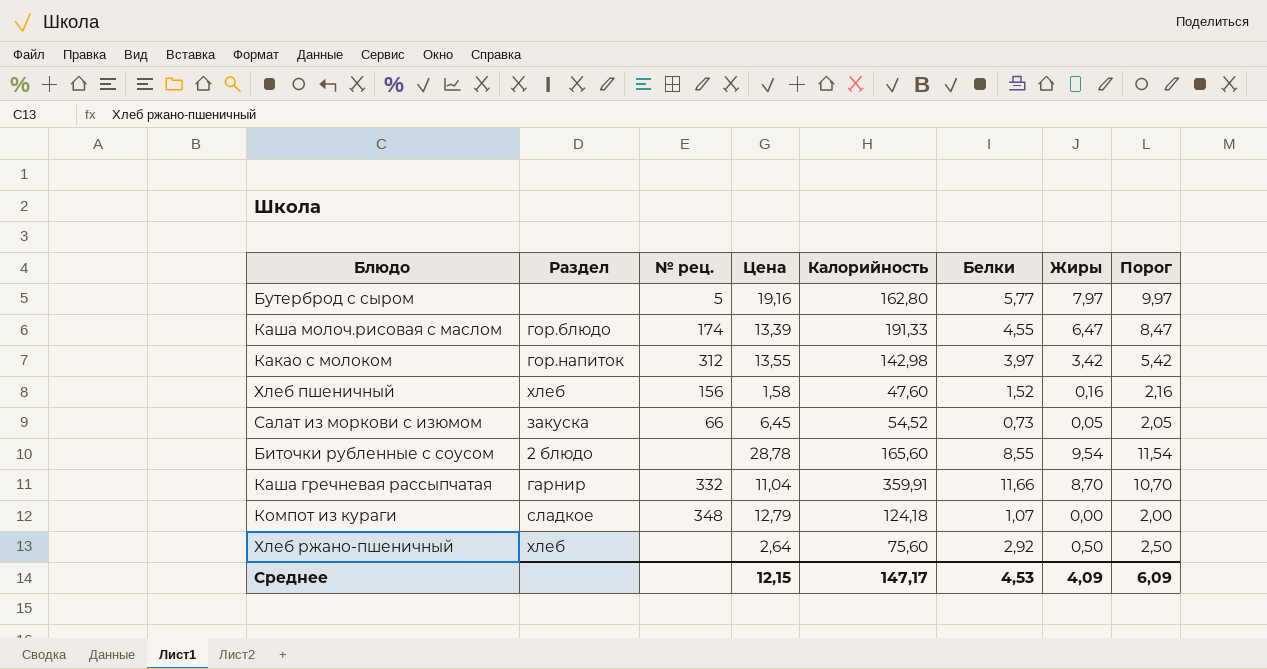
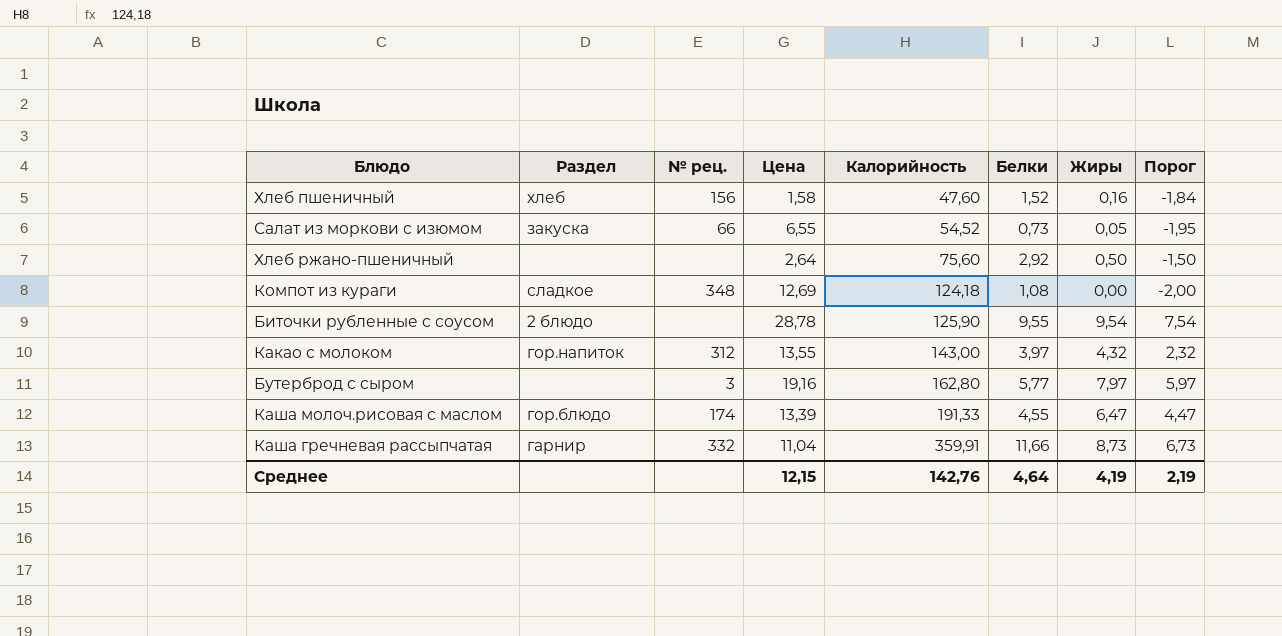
row order: none -> Калорийность ascending
column Порог | formula: [Жиры] + 2 -> [Жиры] - 2
Салат из моркови с изюмом | Цена: 6,45 -> 6,55
Хлеб ржано-пшеничный | Раздел: хлеб -> none
Компот из кураги | Цена: 12,79 -> 12,69
Компот из кураги | Белки: 1,07 -> 1,08
Биточки рубленные с соусом | Калорийность: 165,60 -> 125,90
Биточки рубленные с соусом | Белки: 8,55 -> 9,55
Какао с молоком | Калорийность: 142,98 -> 143,00
Какао с молоком | Жиры: 3,42 -> 4,32
Бутерброд с сыром | № рец.: 5 -> 3
Каша гречневая рассыпчатая | Жиры: 8,70 -> 8,73
Среднее | Калорийность: 147,17 -> 142,76
Среднее | Белки: 4,53 -> 4,64
Среднее | Жиры: 4,09 -> 4,19
Среднее | Порог: 6,09 -> 2,19

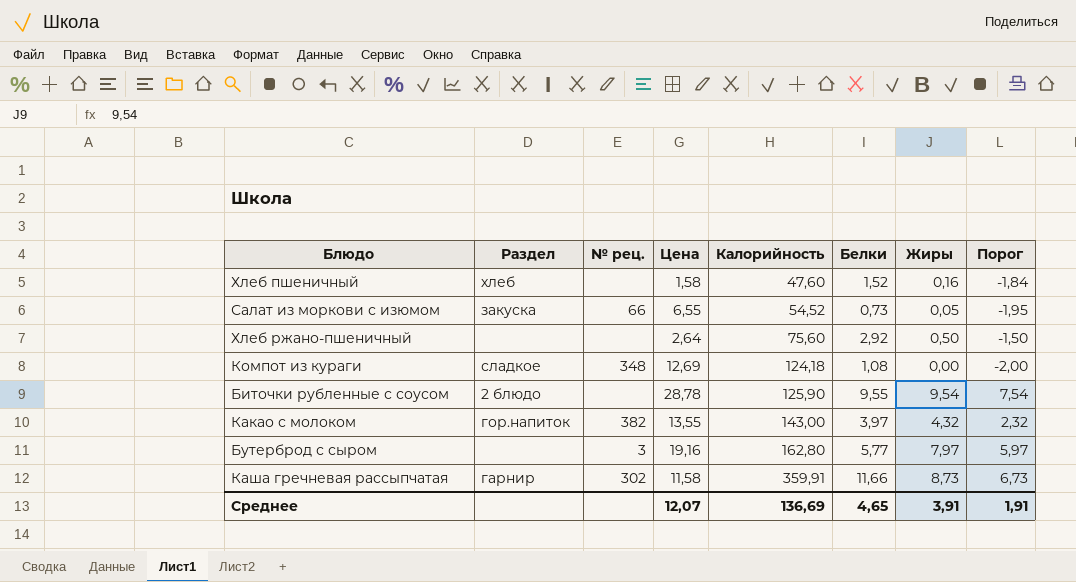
row Каша молоч.рисовая с маслом: гор.блюдо | 174 | 13,39 | 191,33 | 4,55 | 6,47 | 4,47 -> none
Хлеб пшеничный | № рец.: 156 -> none
Какао с молоком | № рец.: 312 -> 382
Каша гречневая рассыпчатая | № рец.: 332 -> 302
Каша гречневая рассыпчатая | Цена: 11,04 -> 11,58
Среднее | Цена: 12,15 -> 12,07
Среднее | Калорийность: 142,76 -> 136,69
Среднее | Белки: 4,64 -> 4,65
Среднее | Жиры: 4,19 -> 3,91
Среднее | Порог: 2,19 -> 1,91

